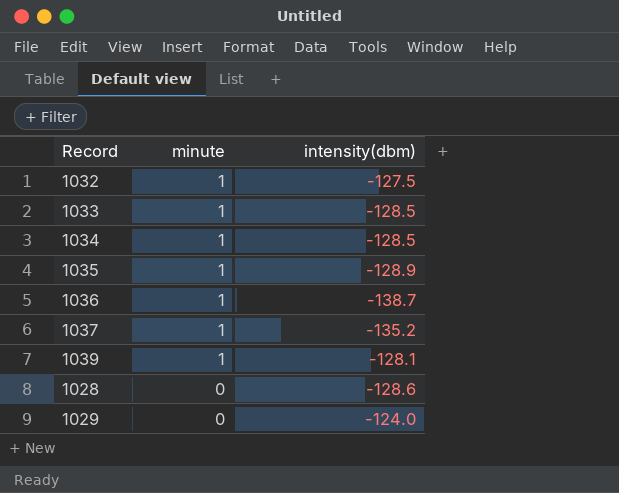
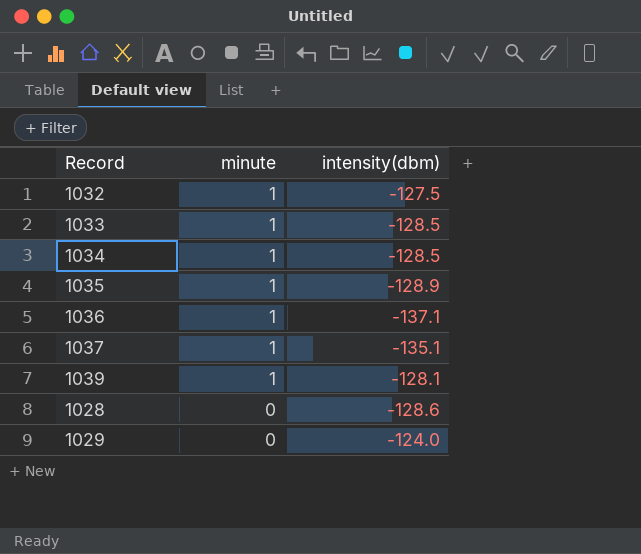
1036 | intensity(dbm): -138.7 -> -137.1
1037 | intensity(dbm): -135.2 -> -135.1

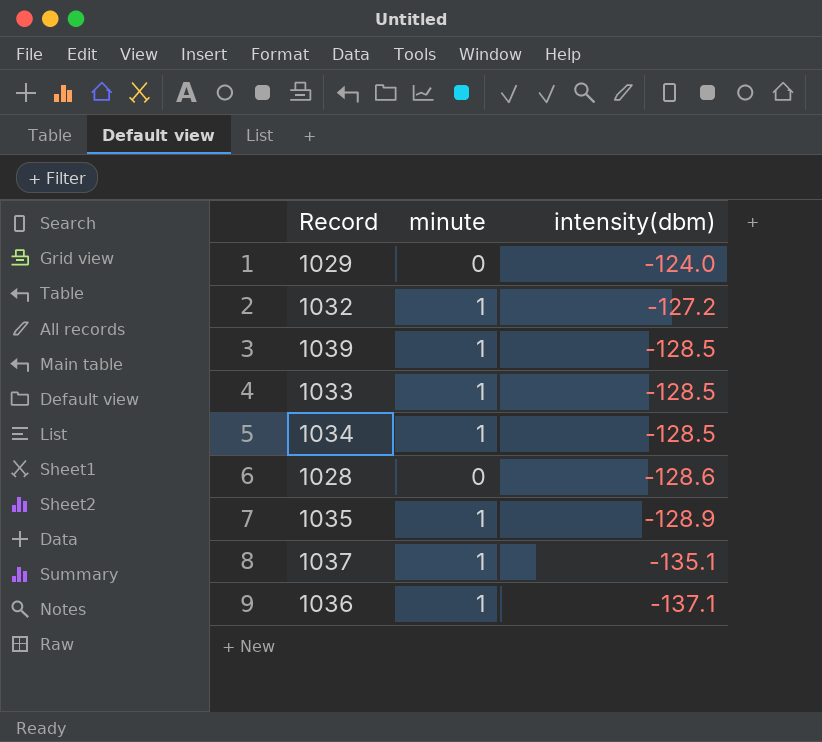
row order: minute descending -> intensity(dbm) descending
1032 | intensity(dbm): -127.5 -> -127.2
1039 | intensity(dbm): -128.1 -> -128.5

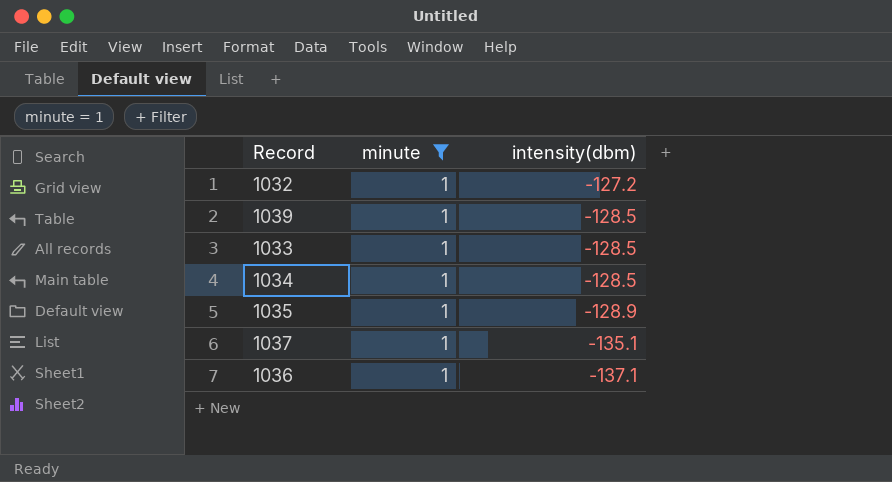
filter: none -> minute = 1

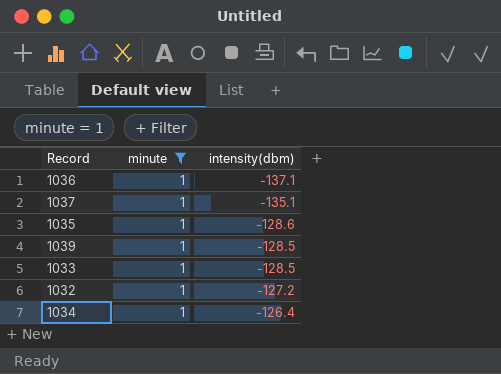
row order: intensity(dbm) descending -> intensity(dbm) ascending
1035 | intensity(dbm): -128.9 -> -128.6
1034 | intensity(dbm): -128.5 -> -126.4

